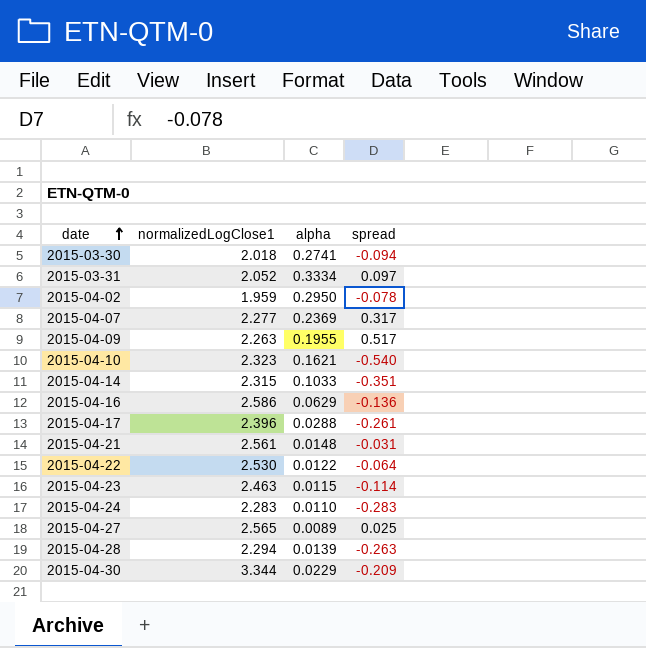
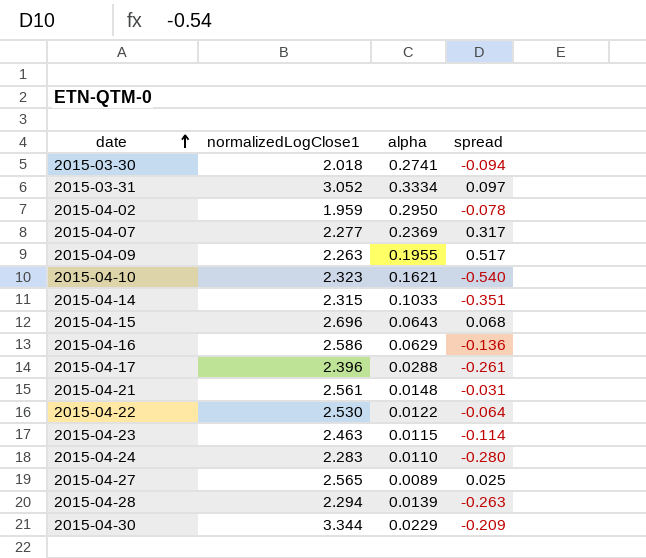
2015-03-31 | normalizedLogClose1: 2.052 -> 3.052
row 2015-04-15: none -> 2.696 | 0.0643 | 0.068
2015-04-24 | spread: -0.283 -> -0.280

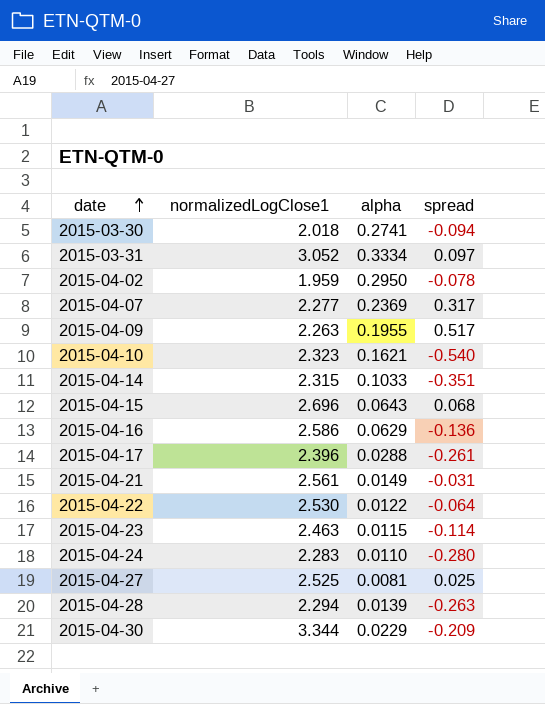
2015-04-21 | alpha: 0.0148 -> 0.0149
2015-04-27 | normalizedLogClose1: 2.565 -> 2.525
2015-04-27 | alpha: 0.0089 -> 0.0081

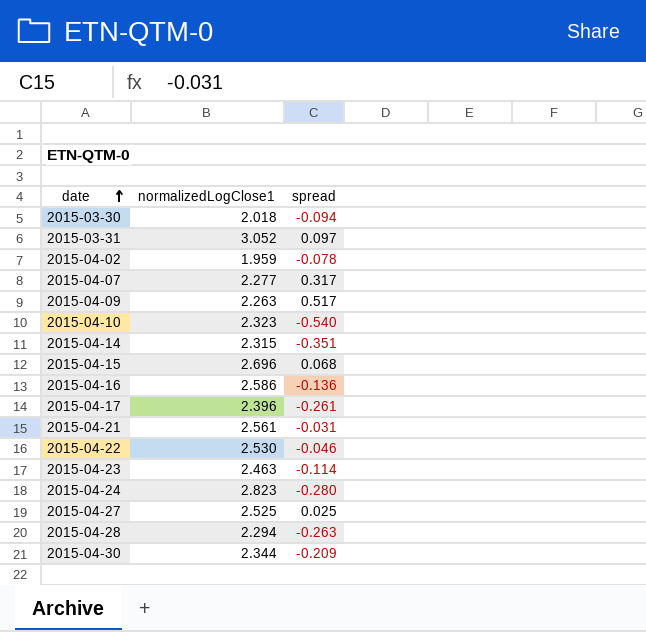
column alpha | position: 3 -> none
2015-04-22 | spread: -0.064 -> -0.046
2015-04-24 | normalizedLogClose1: 2.283 -> 2.823
2015-04-30 | normalizedLogClose1: 3.344 -> 2.344

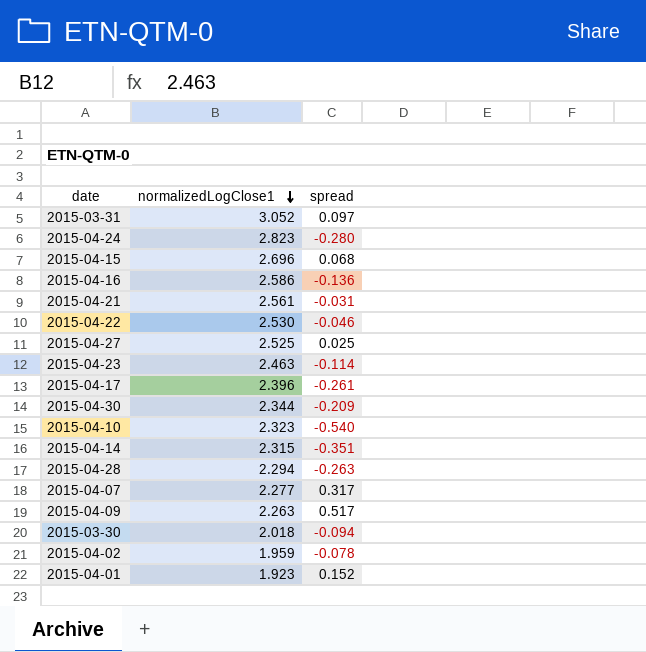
row order: date ascending -> normalizedLogClose1 descending
row 2015-04-01: none -> 1.923 | 0.152

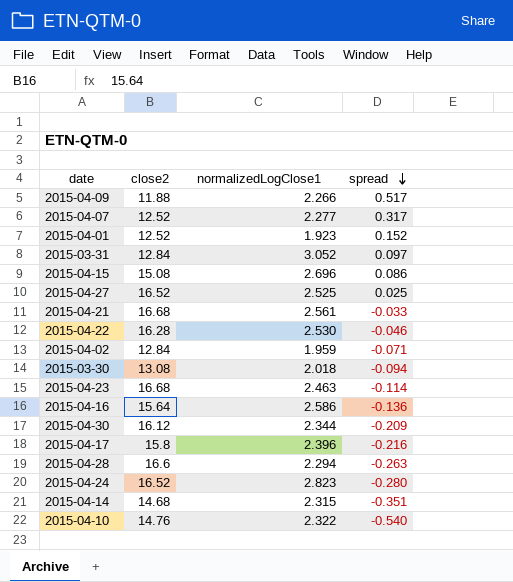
row order: normalizedLogClose1 descending -> spread descending
column close2 | position: none -> 2
2015-04-09 | normalizedLogClose1: 2.263 -> 2.266
2015-04-15 | spread: 0.068 -> 0.086
2015-04-21 | spread: -0.031 -> -0.033
2015-04-02 | spread: -0.078 -> -0.071
2015-04-17 | spread: -0.261 -> -0.216
2015-04-10 | normalizedLogClose1: 2.323 -> 2.322

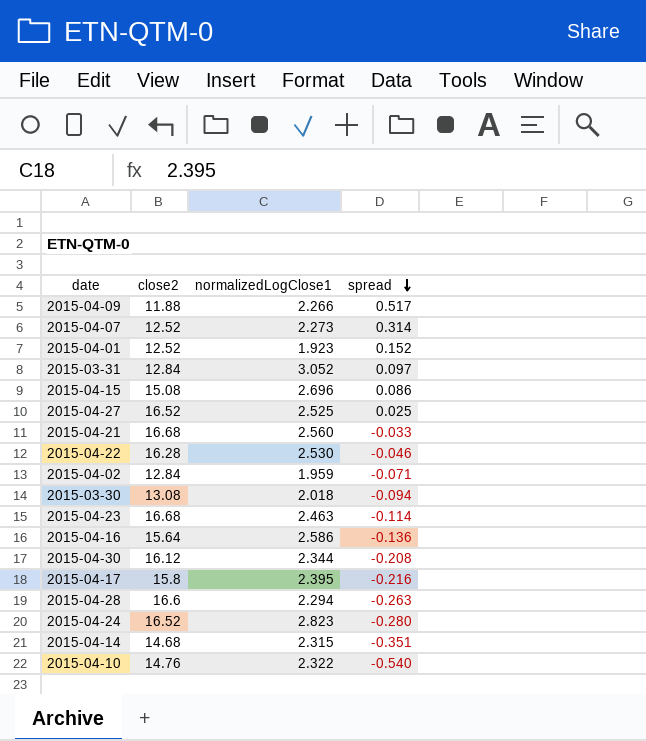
2015-04-07 | normalizedLogClose1: 2.277 -> 2.273
2015-04-07 | spread: 0.317 -> 0.314
2015-04-21 | normalizedLogClose1: 2.561 -> 2.560
2015-04-30 | spread: -0.209 -> -0.208
2015-04-17 | normalizedLogClose1: 2.396 -> 2.395

